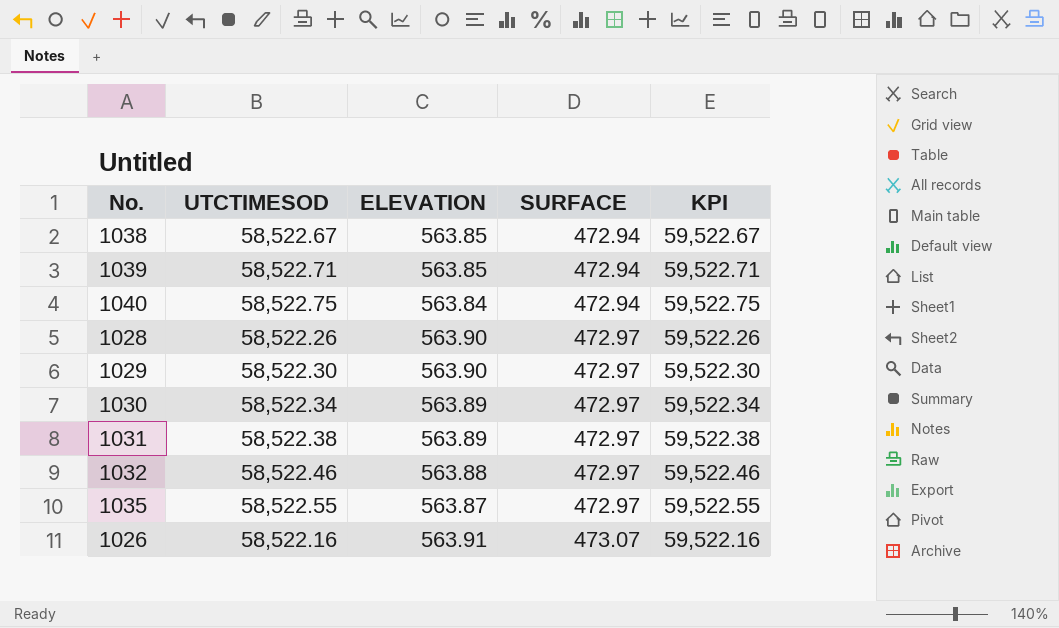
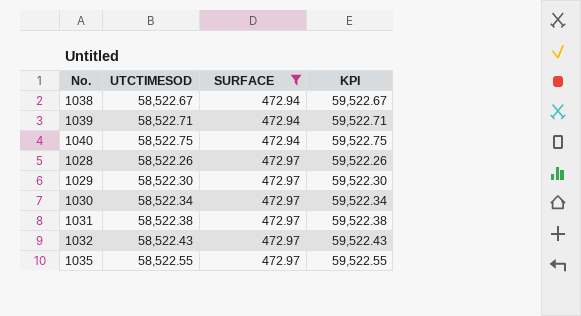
filter: none -> SURFACE != 473.07
column ELEVATION | position: 3 -> none
1032 | UTCTIMESOD: 58,522.46 -> 58,522.43
1032 | KPI: 59,522.46 -> 59,522.43

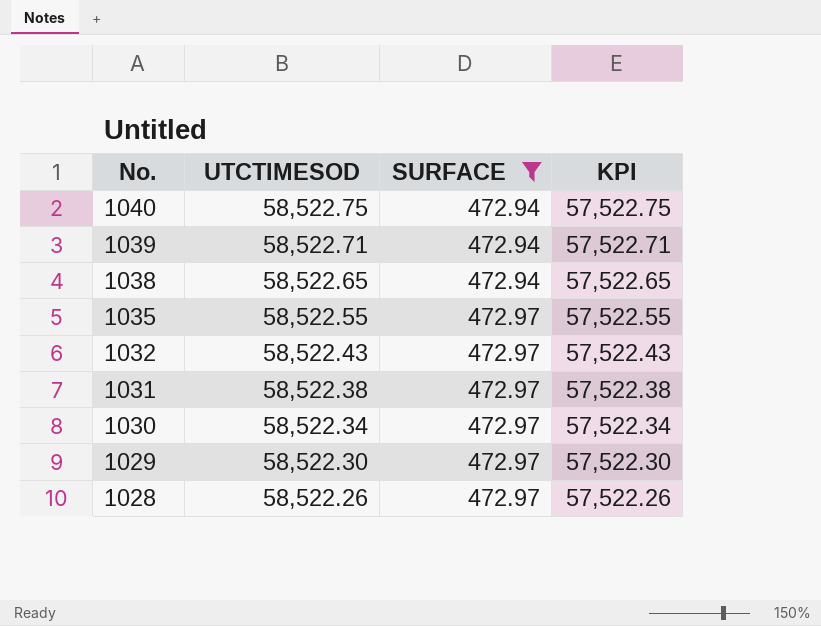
row order: SURFACE ascending -> No. descending
column KPI | formula: [UTCTIMESOD] + 1000 -> [UTCTIMESOD] - 1000
1038 | UTCTIMESOD: 58,522.67 -> 58,522.65

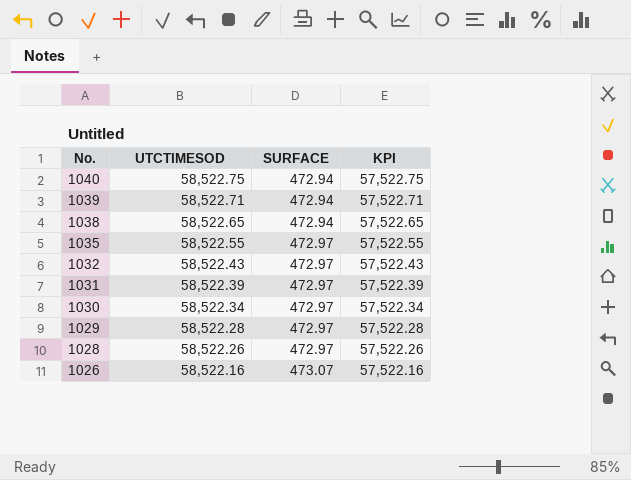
filter: SURFACE != 473.07 -> none
1031 | UTCTIMESOD: 58,522.38 -> 58,522.39
1031 | KPI: 57,522.38 -> 57,522.39
1029 | UTCTIMESOD: 58,522.30 -> 58,522.28
1029 | KPI: 57,522.30 -> 57,522.28

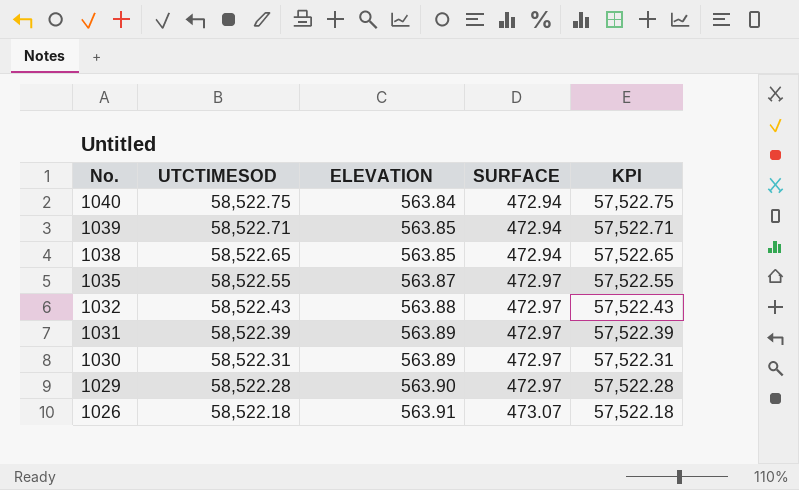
column ELEVATION | position: none -> 3
row 1028: 58,522.26 | 472.97 | 57,522.26 -> none
1030 | UTCTIMESOD: 58,522.34 -> 58,522.31
1030 | KPI: 57,522.34 -> 57,522.31
1026 | UTCTIMESOD: 58,522.16 -> 58,522.18
1026 | KPI: 57,522.16 -> 57,522.18

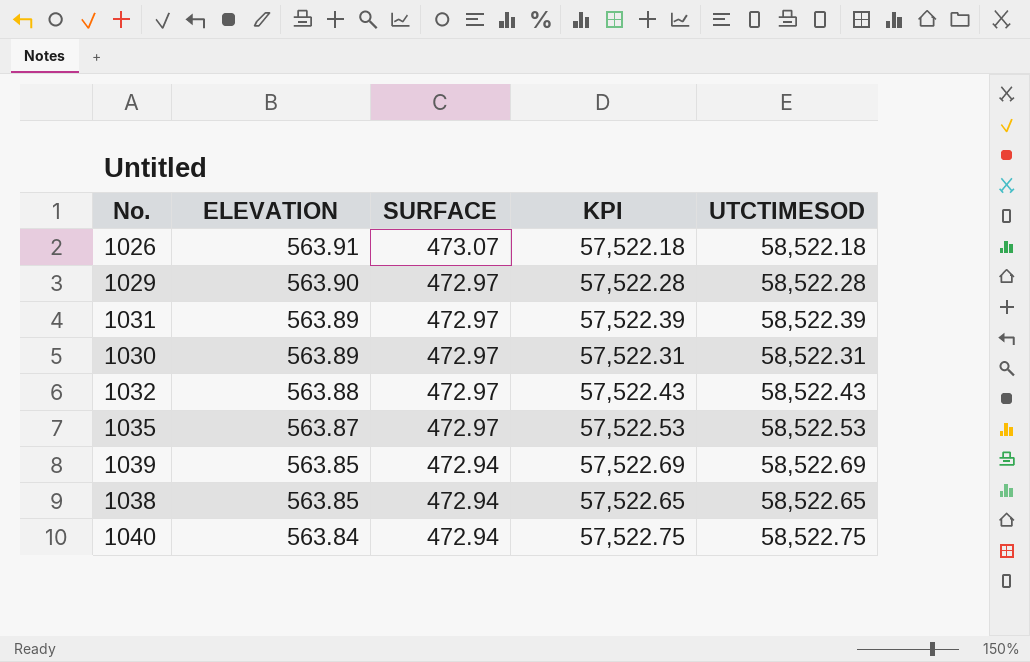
row order: No. descending -> ELEVATION descending
column UTCTIMESOD | position: 2 -> 5
1035 | KPI: 57,522.55 -> 57,522.53
1035 | UTCTIMESOD: 58,522.55 -> 58,522.53
1039 | KPI: 57,522.71 -> 57,522.69
1039 | UTCTIMESOD: 58,522.71 -> 58,522.69

